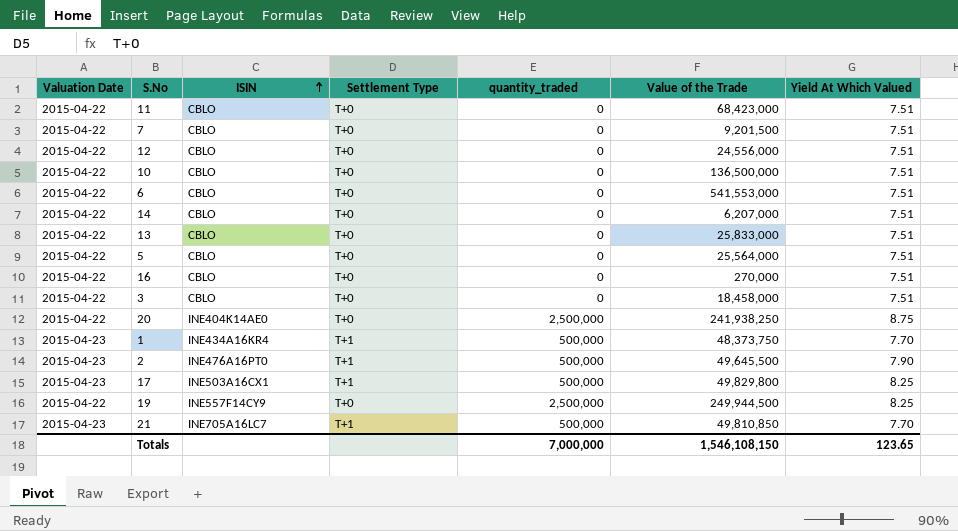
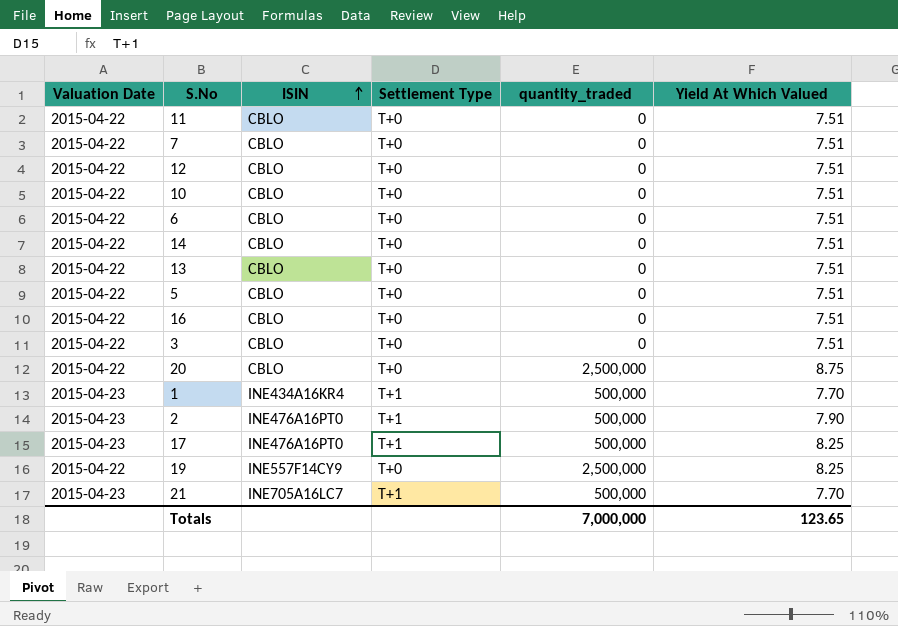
column Value of the Trade | position: 6 -> none
20 | ISIN: INE404K14AE0 -> CBLO
17 | ISIN: INE503A16CX1 -> INE476A16PT0

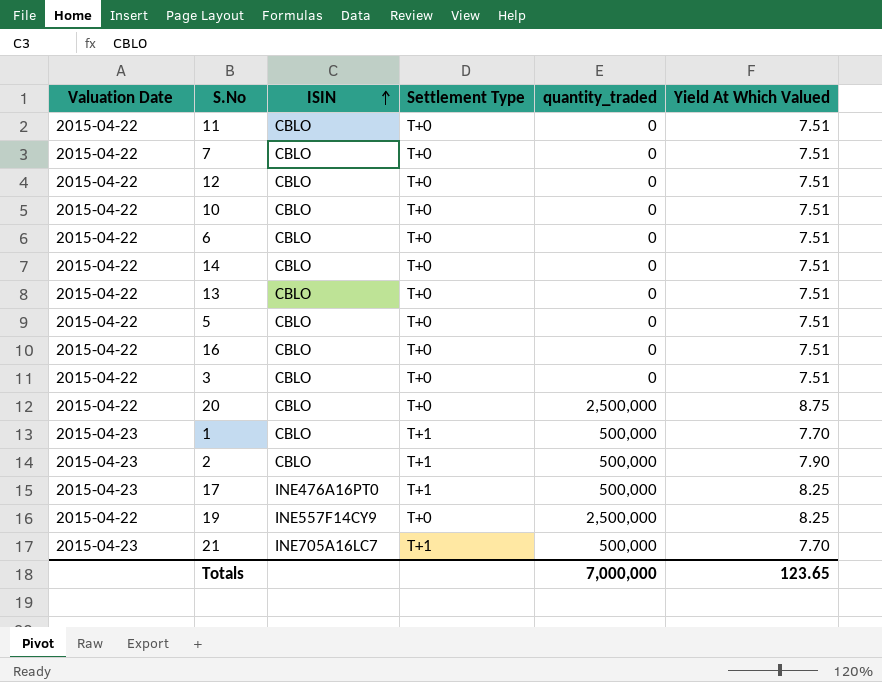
1 | ISIN: INE434A16KR4 -> CBLO
2 | ISIN: INE476A16PT0 -> CBLO

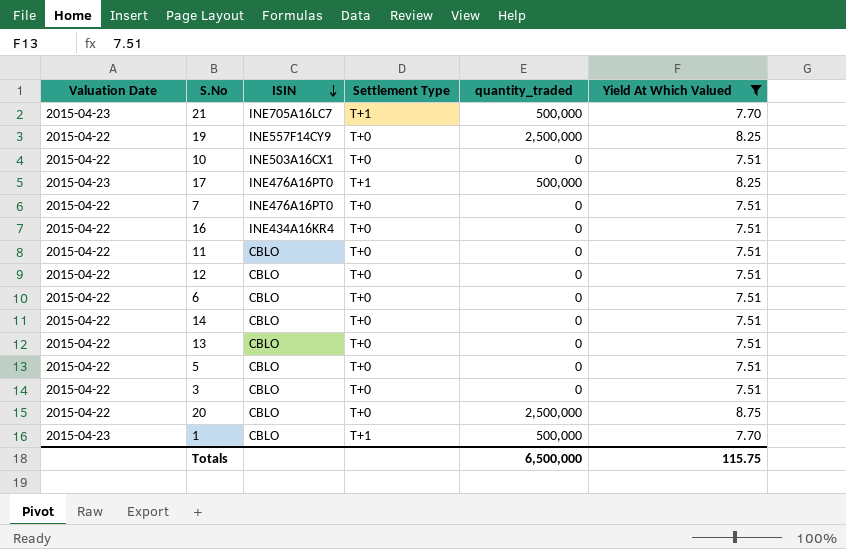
filter: none -> Yield At Which Valued != 7.90
row order: ISIN ascending -> ISIN descending
10 | ISIN: CBLO -> INE503A16CX1
7 | ISIN: CBLO -> INE476A16PT0
16 | ISIN: CBLO -> INE434A16KR4
Totals | quantity_traded: 7,000,000 -> 6,500,000
Totals | Yield At Which Valued: 123.65 -> 115.75

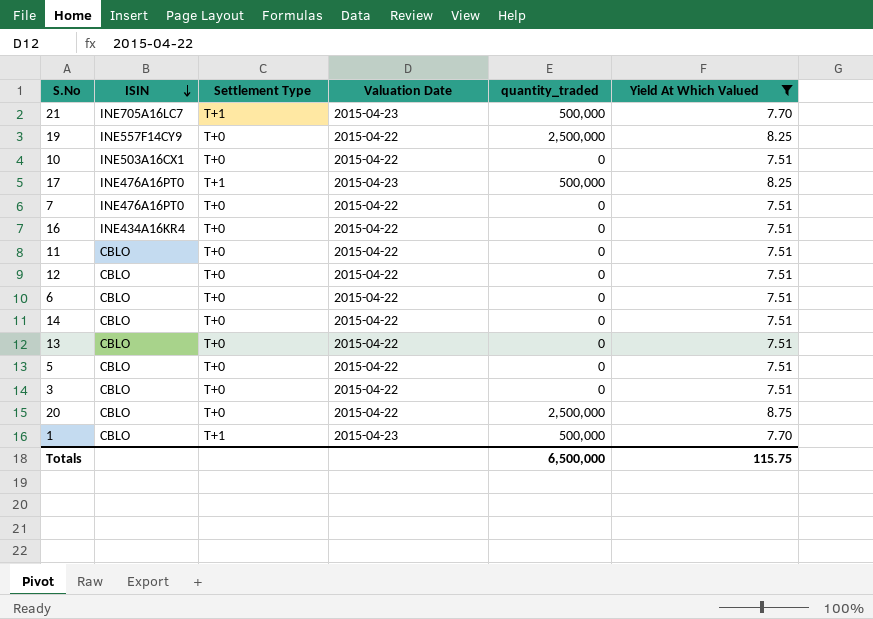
column Valuation Date | position: 1 -> 4

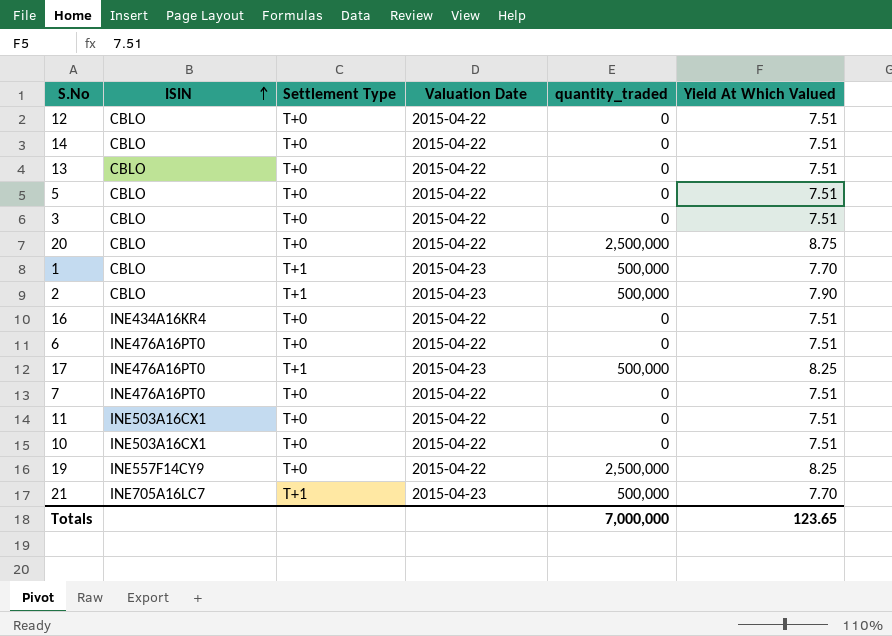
filter: Yield At Which Valued != 7.90 -> none
row order: ISIN descending -> ISIN ascending
6 | ISIN: CBLO -> INE476A16PT0
11 | ISIN: CBLO -> INE503A16CX1
Totals | quantity_traded: 6,500,000 -> 7,000,000
Totals | Yield At Which Valued: 115.75 -> 123.65

